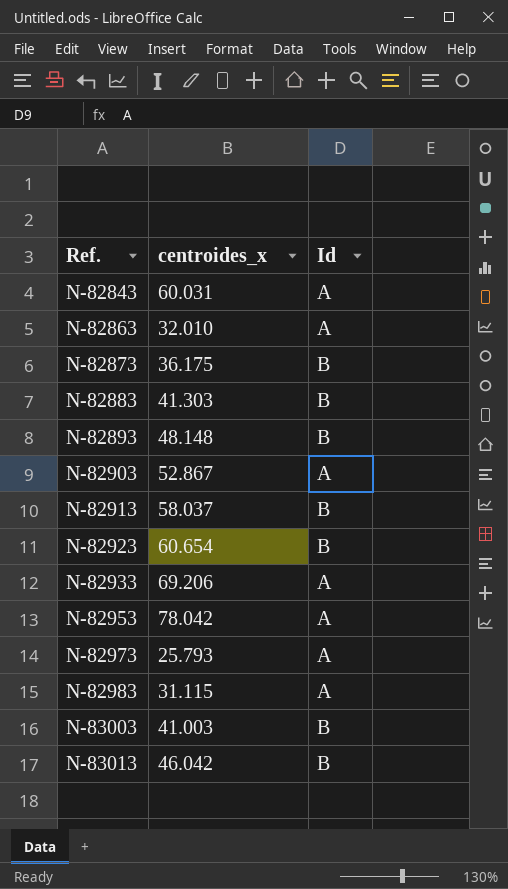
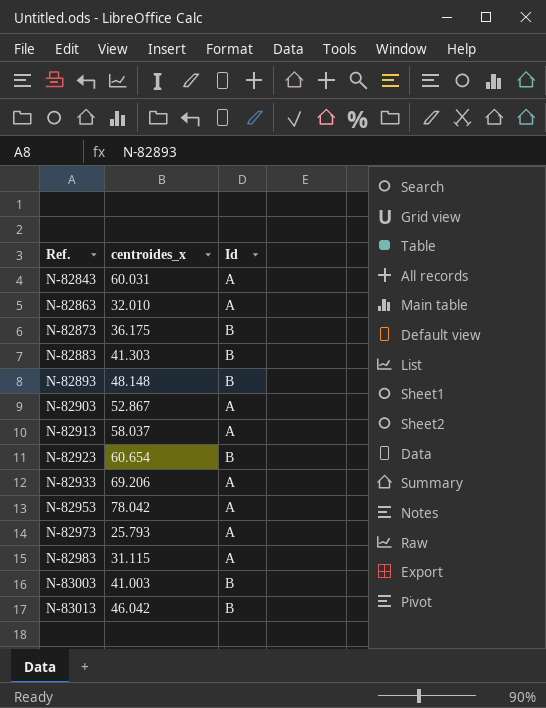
N-82913 | Id: B -> A

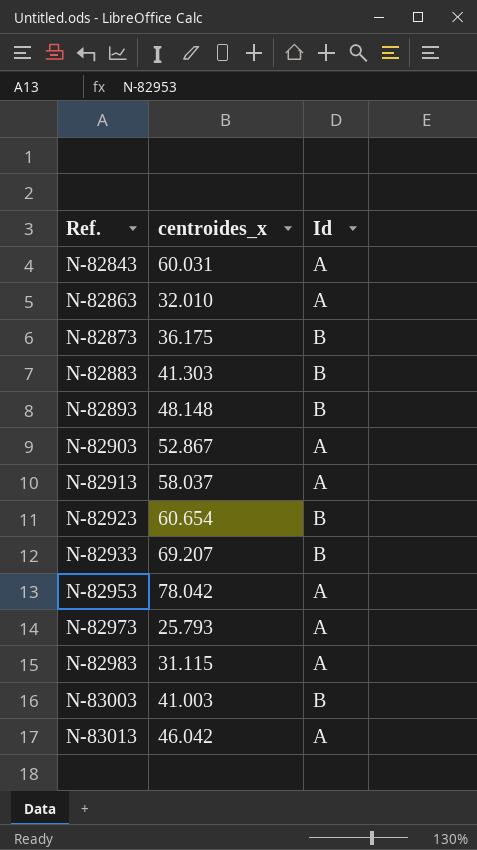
N-82933 | centroides_x: 69.206 -> 69.207
N-82933 | Id: A -> B
N-83013 | Id: B -> A

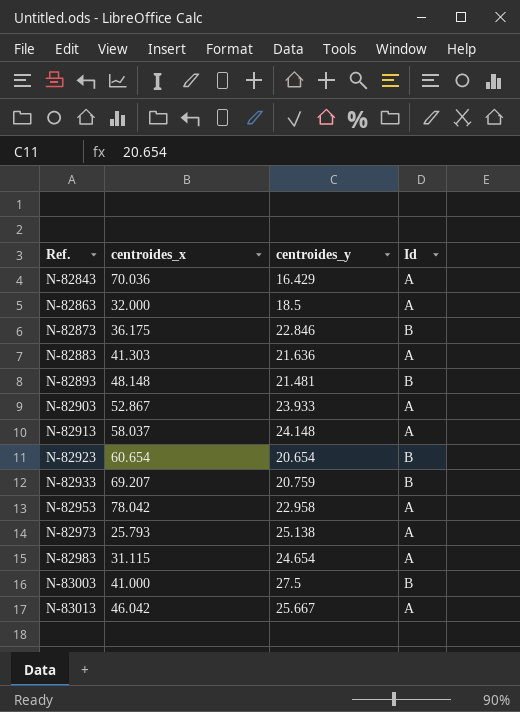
column centroides_y | position: none -> 3
N-82843 | centroides_x: 60.031 -> 70.036
N-82863 | centroides_x: 32.010 -> 32.000
N-82883 | Id: B -> A
N-83003 | centroides_x: 41.003 -> 41.000

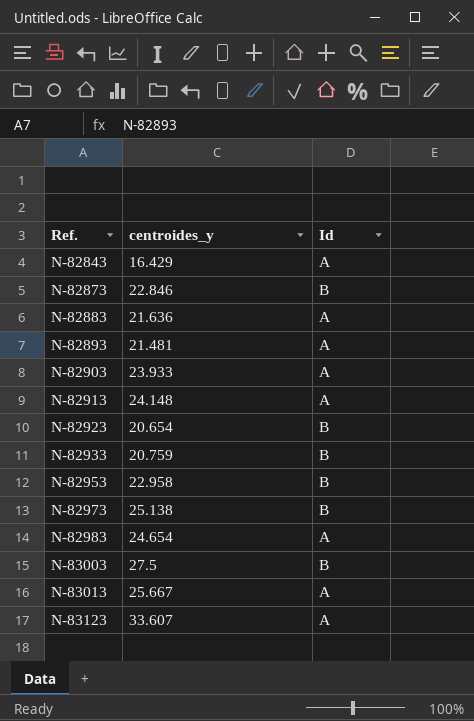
column centroides_x | position: 2 -> none
row N-82863: 32.000 | 18.5 | A -> none
N-82893 | Id: B -> A
N-82953 | Id: A -> B
N-82973 | Id: A -> B
row N-83123: none -> 33.607 | A

